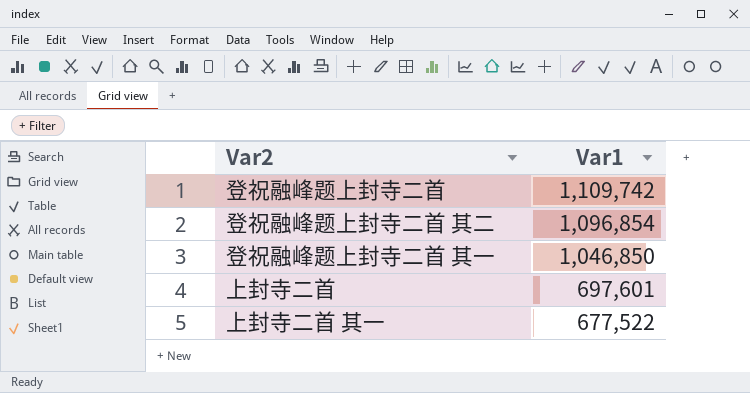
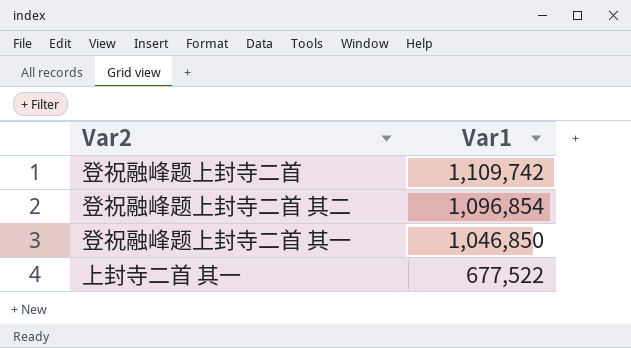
row 上封寺二首: 697,601 -> none

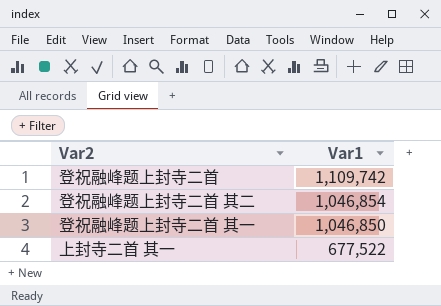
登祝融峰题上封寺二首 其二 | Var1: 1,096,854 -> 1,046,854

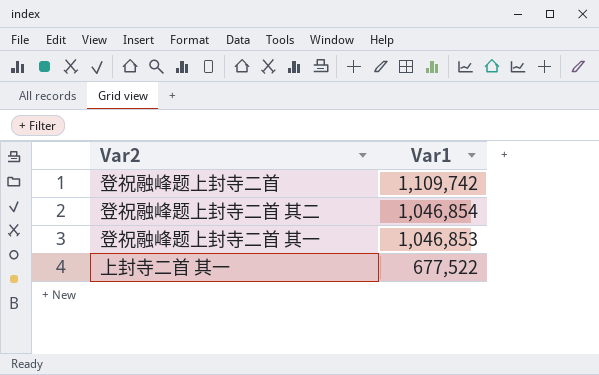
登祝融峰题上封寺二首 其一 | Var1: 1,046,850 -> 1,046,853

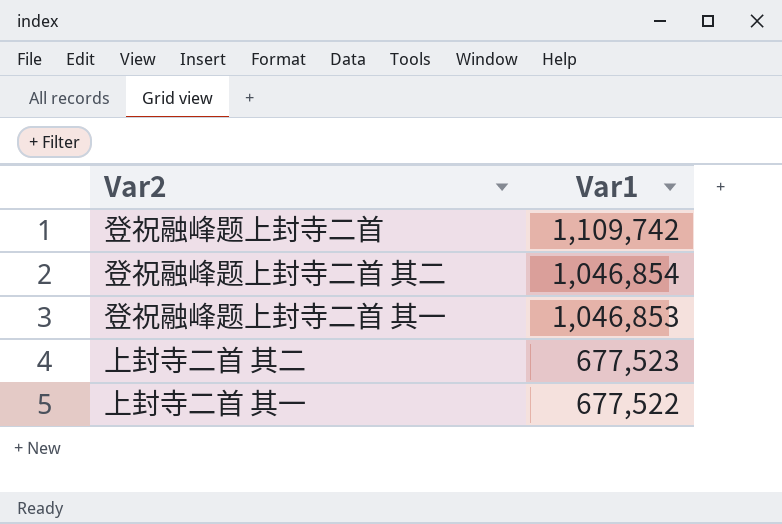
row 上封寺二首 其二: none -> 677,523

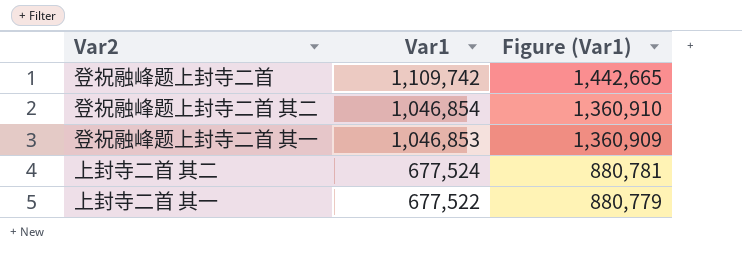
column Figure (Var1) | formula: none -> [Var1] * 1.3
上封寺二首 其二 | Var1: 677,523 -> 677,524

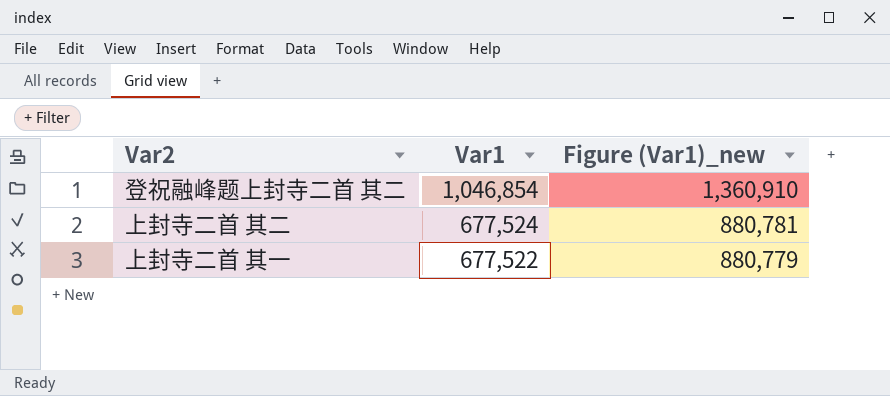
column name: Figure (Var1) -> Figure (Var1)_new
row 登祝融峰题上封寺二首: 1,109,742 | 1,442,665 -> none
row 登祝融峰题上封寺二首 其一: 1,046,853 | 1,360,909 -> none

